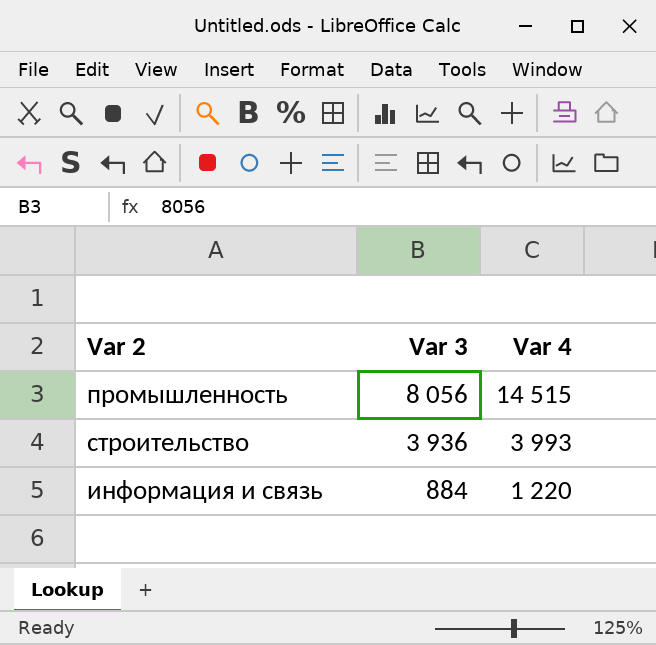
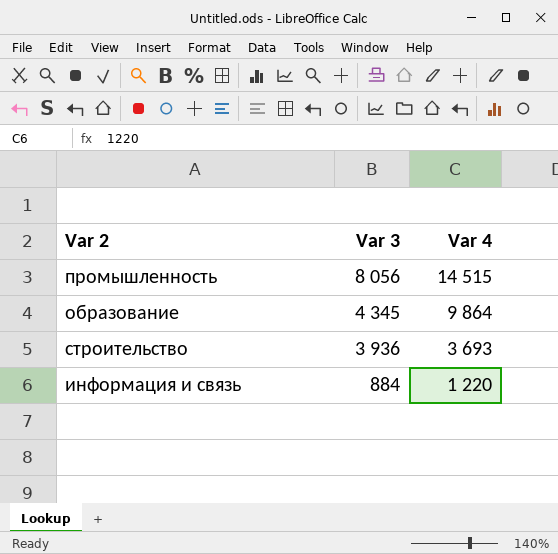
row образование: none -> 4 345 | 9 864
строительство | Var 4: 3 993 -> 3 693

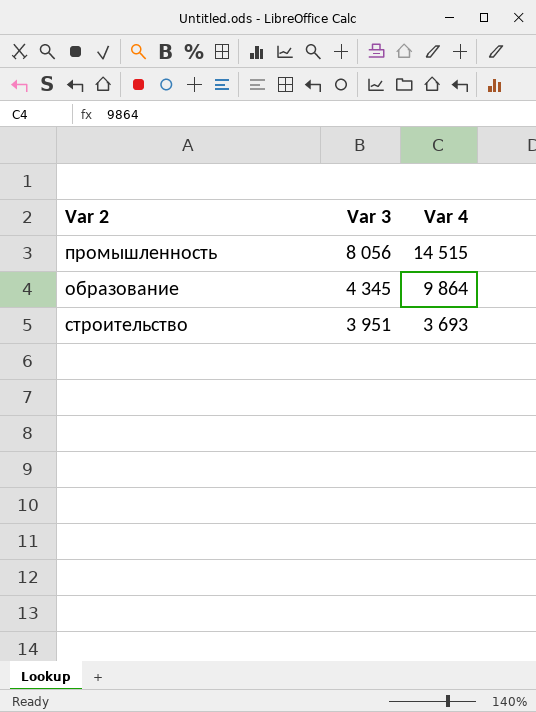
row информация и связь: 884 | 1 220 -> none
строительство | Var 3: 3 936 -> 3 951

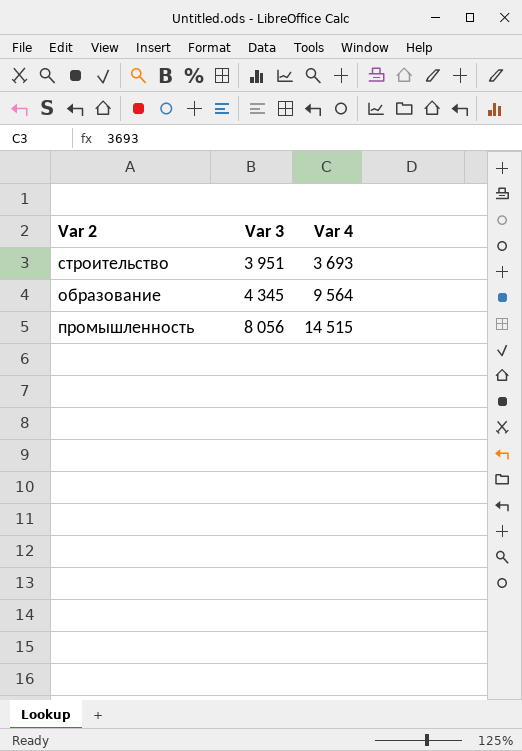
row order: Var 3 descending -> Var 3 ascending
образование | Var 4: 9 864 -> 9 564

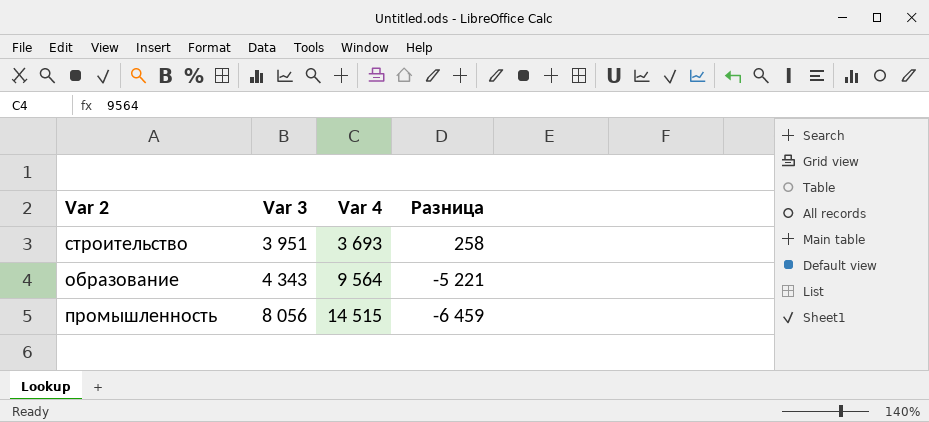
column Разница | formula: none -> [Var 3] - [Var 4]
образование | Var 3: 4 345 -> 4 343

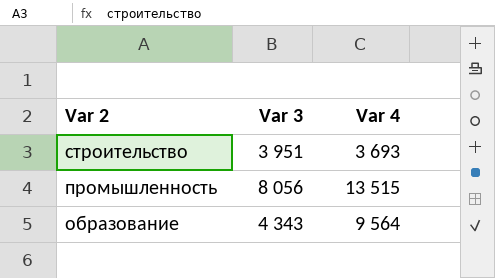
row order: Var 3 ascending -> Var 2 descending
column Разница | formula: [Var 3] - [Var 4] -> none
промышленность | Var 4: 14 515 -> 13 515

